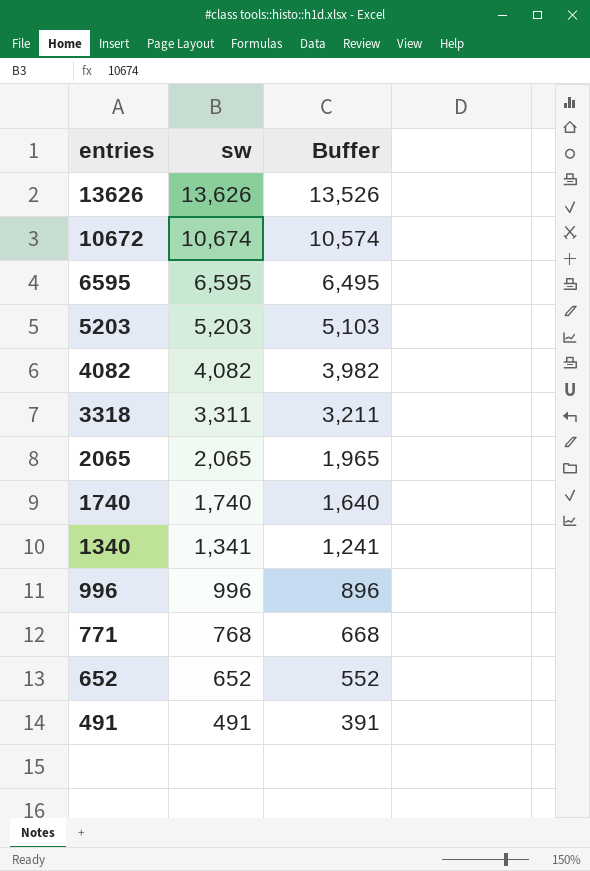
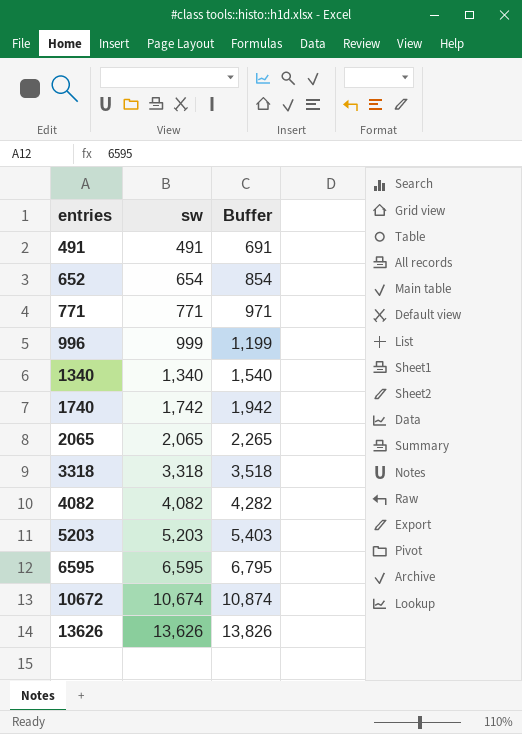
row order: entries descending -> entries ascending
column Buffer | formula: [sw] - 100 -> [sw] + 200
652 | sw: 652 -> 654
771 | sw: 768 -> 771
996 | sw: 996 -> 999
1340 | sw: 1,341 -> 1,340
1740 | sw: 1,740 -> 1,742
3318 | sw: 3,311 -> 3,318

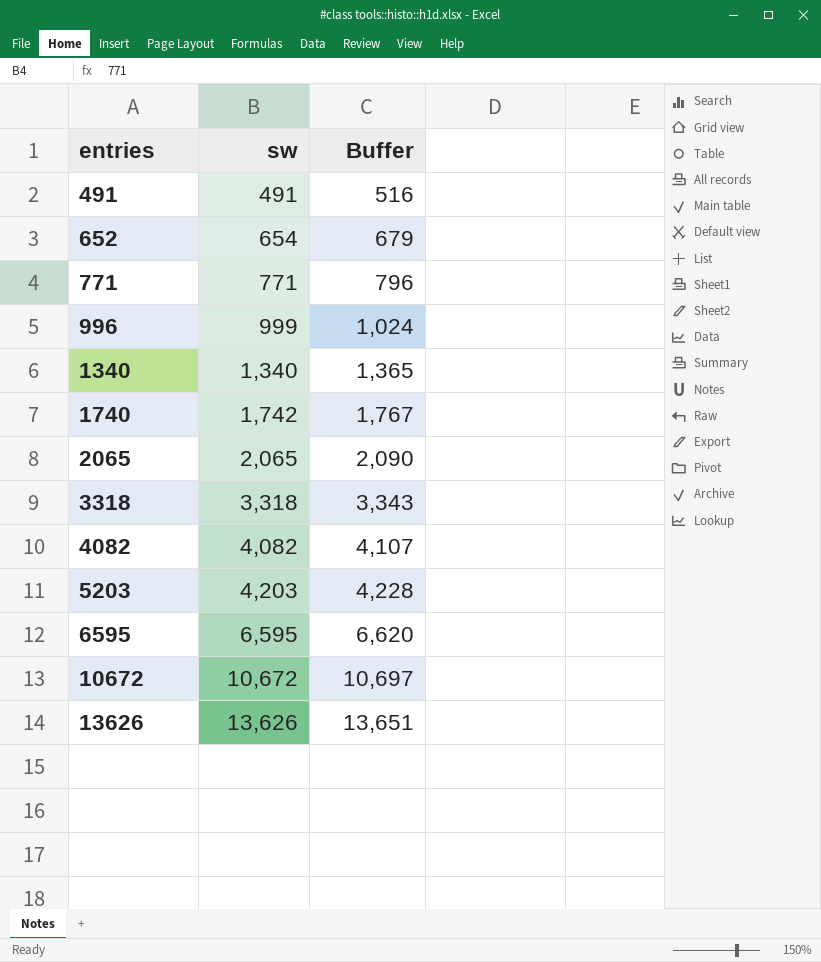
column Buffer | formula: [sw] + 200 -> [sw] + 25
5203 | sw: 5,203 -> 4,203
10672 | sw: 10,674 -> 10,672

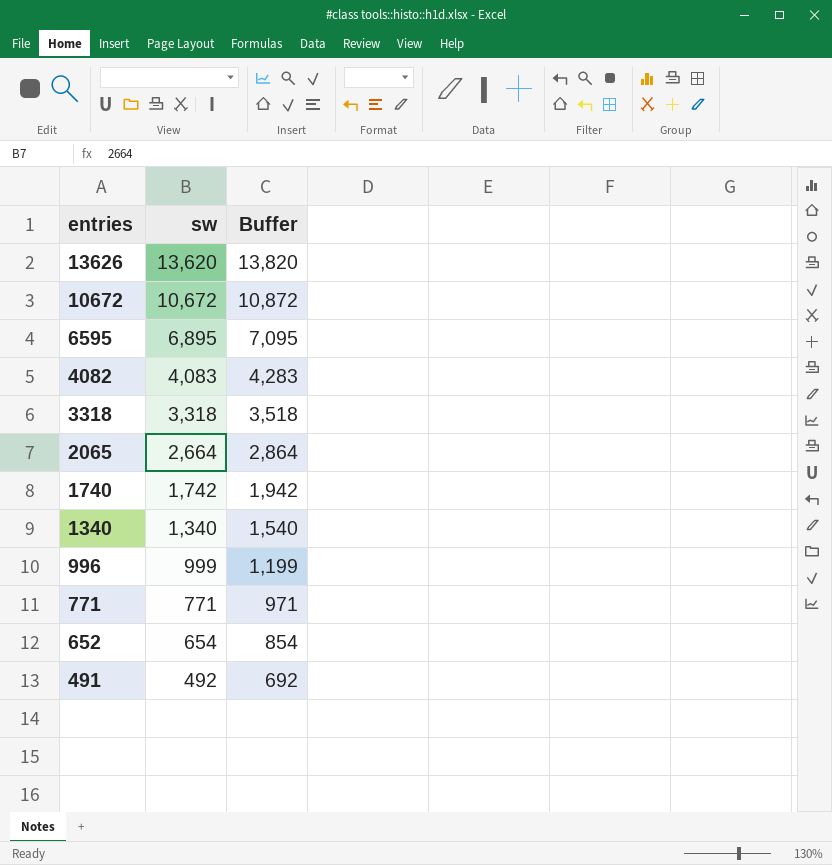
row order: entries ascending -> entries descending
column Buffer | formula: [sw] + 25 -> [sw] + 200
row 5203: 4,203 | 4,228 -> none
13626 | sw: 13,626 -> 13,620
6595 | sw: 6,595 -> 6,895
4082 | sw: 4,082 -> 4,083
2065 | sw: 2,065 -> 2,664
491 | sw: 491 -> 492

